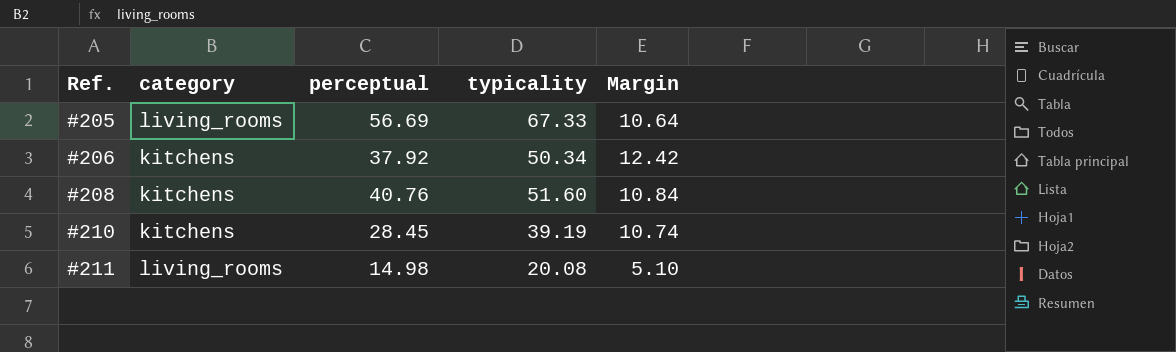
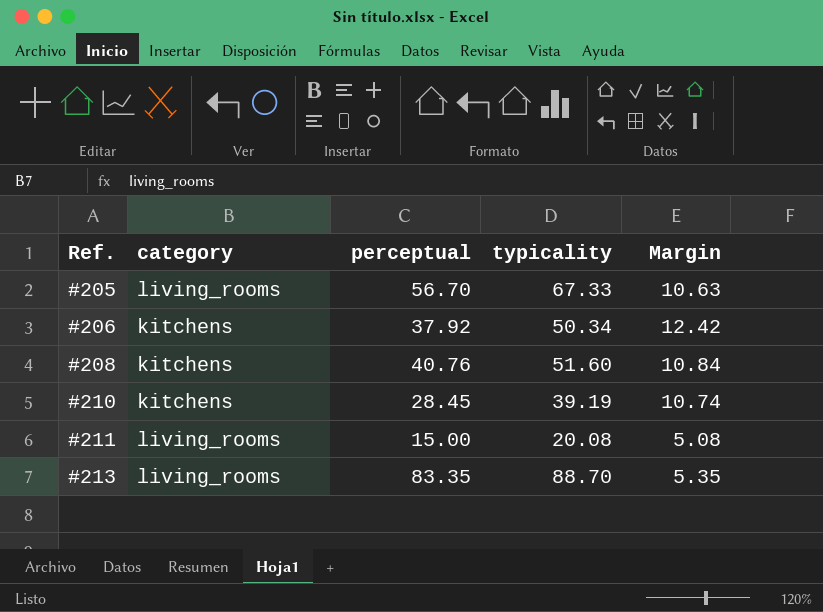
#205 | perceptual: 56.69 -> 56.70
#205 | Margin: 10.64 -> 10.63
#211 | perceptual: 14.98 -> 15.00
#211 | Margin: 5.10 -> 5.08
row #213: none -> living_rooms | 83.35 | 88.70 | 5.35

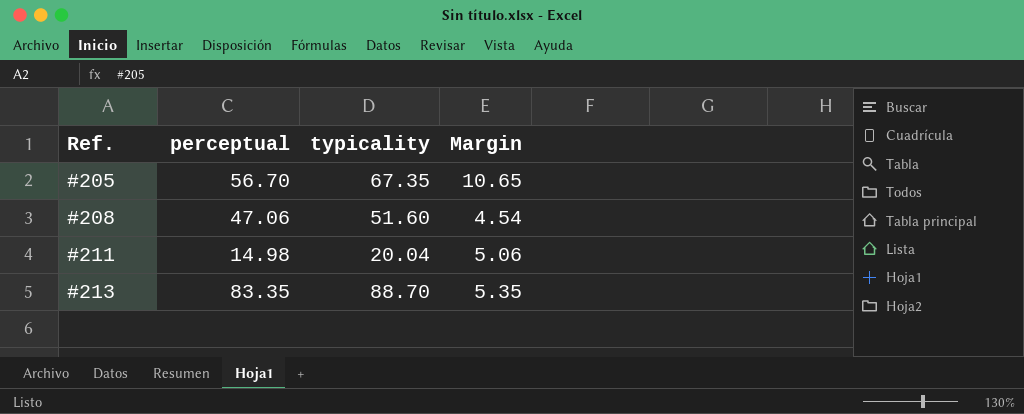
column category | position: 2 -> none
row #206: kitchens | 37.92 | 50.34 | 12.42 -> none
row #210: kitchens | 28.45 | 39.19 | 10.74 -> none
#205 | typicality: 67.33 -> 67.35
#205 | Margin: 10.63 -> 10.65
#208 | perceptual: 40.76 -> 47.06
#208 | Margin: 10.84 -> 4.54
#211 | perceptual: 15.00 -> 14.98
#211 | typicality: 20.08 -> 20.04
#211 | Margin: 5.08 -> 5.06

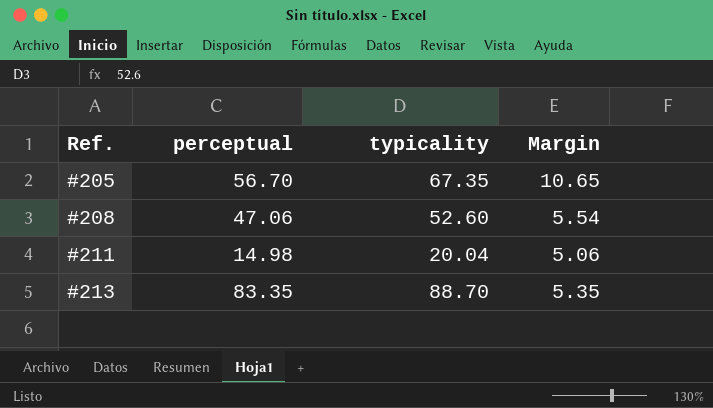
#208 | typicality: 51.60 -> 52.60
#208 | Margin: 4.54 -> 5.54

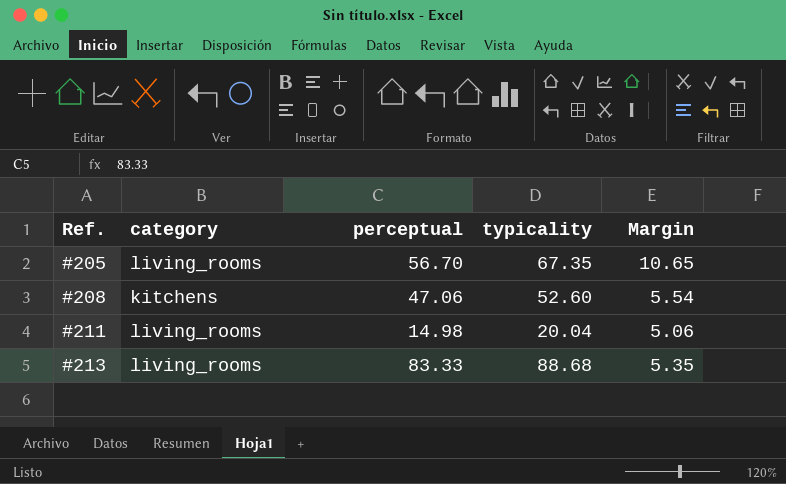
column category | position: none -> 2
#213 | perceptual: 83.35 -> 83.33
#213 | typicality: 88.70 -> 88.68

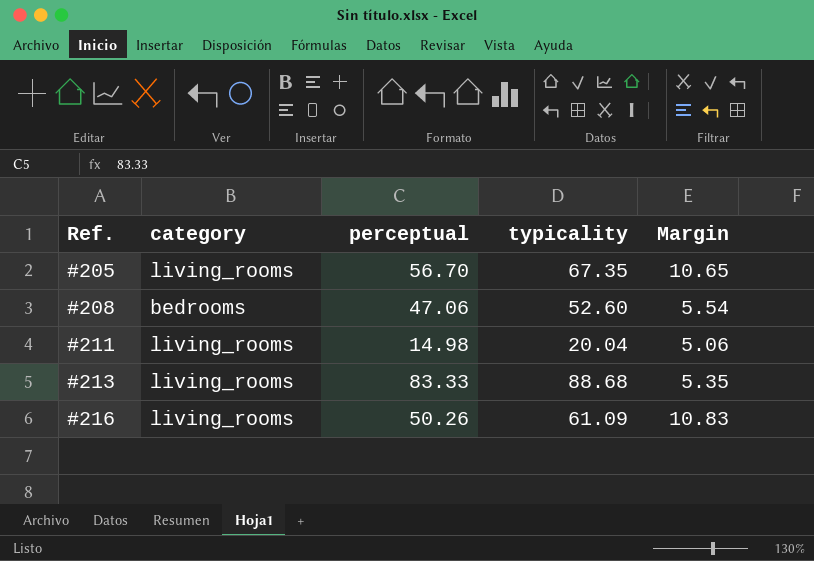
#208 | category: kitchens -> bedrooms
row #216: none -> living_rooms | 50.26 | 61.09 | 10.83

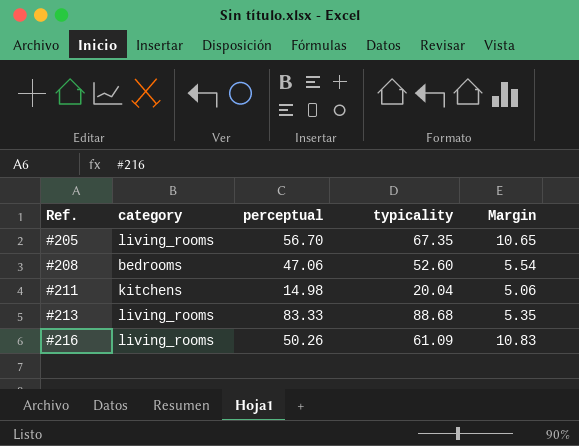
#211 | category: living_rooms -> kitchens

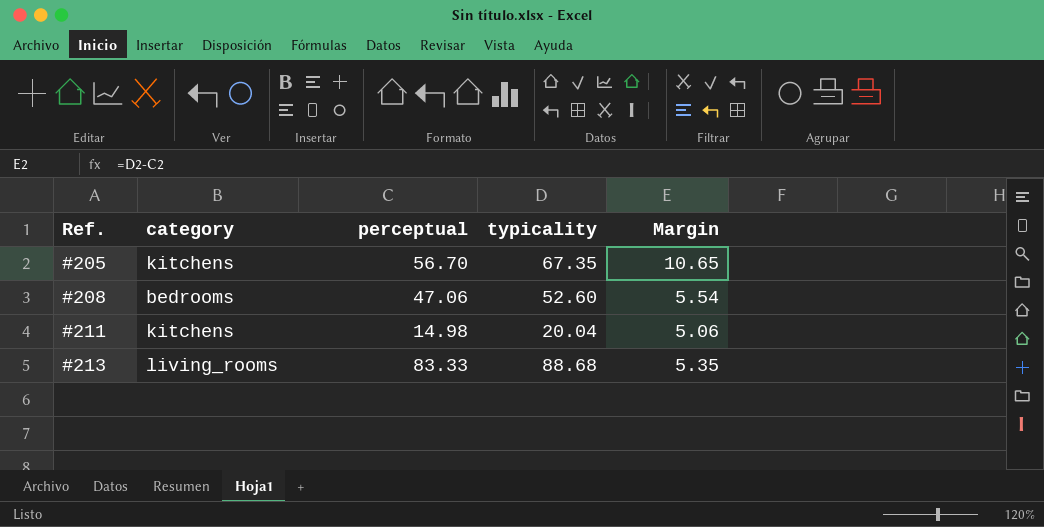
row #216: living_rooms | 50.26 | 61.09 | 10.83 -> none
#205 | category: living_rooms -> kitchens

